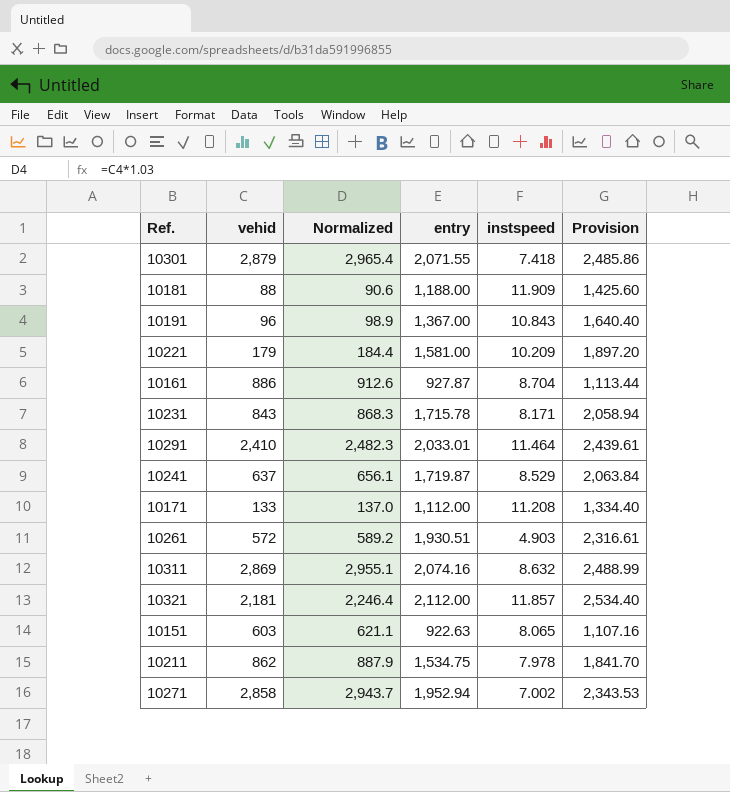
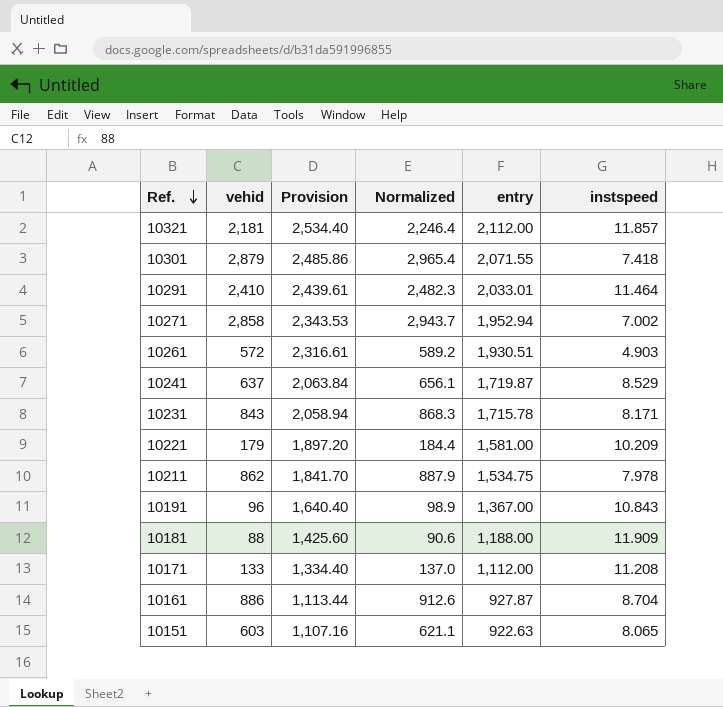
row order: none -> Ref. descending
column Provision | position: 6 -> 3
row 10311: 2,869 | 2,955.1 | 2,074.16 | 8.632 | 2,488.99 -> none

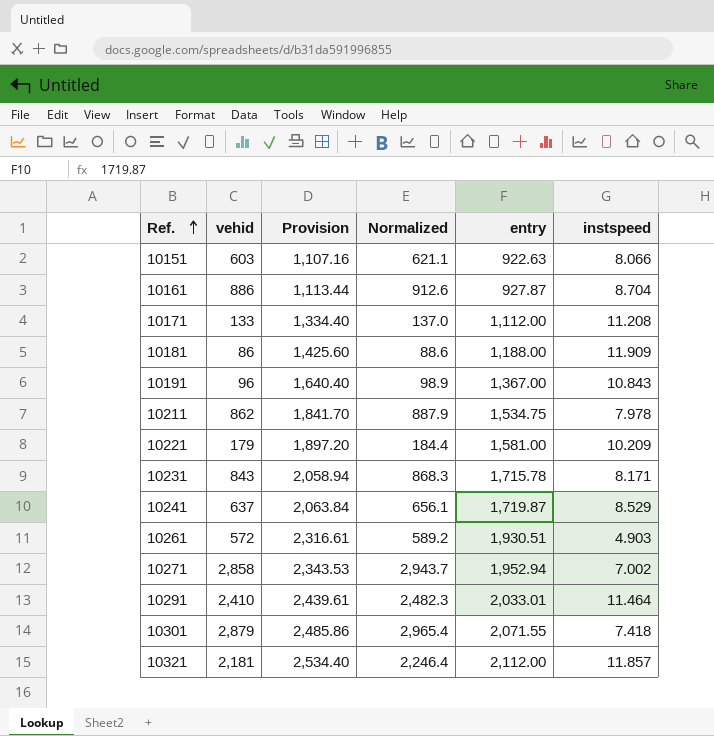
row order: Ref. descending -> Ref. ascending
10151 | instspeed: 8.065 -> 8.066
10181 | vehid: 88 -> 86
10181 | Normalized: 90.6 -> 88.6

